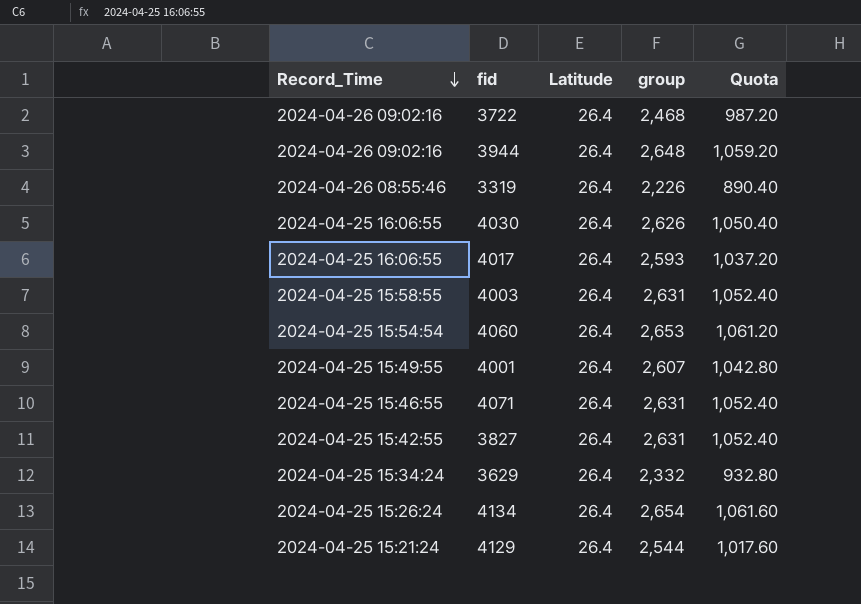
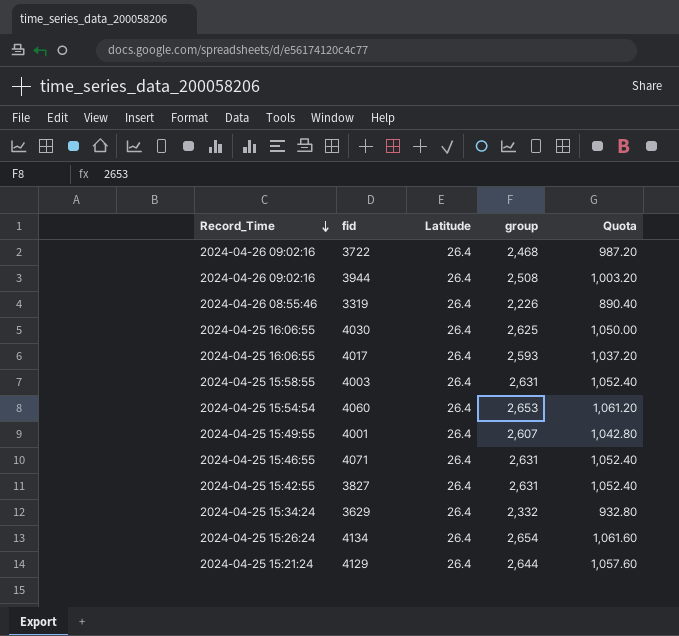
3944 | group: 2,648 -> 2,508
3944 | Quota: 1,059.20 -> 1,003.20
4030 | group: 2,626 -> 2,625
4030 | Quota: 1,050.40 -> 1,050.00
4129 | group: 2,544 -> 2,644
4129 | Quota: 1,017.60 -> 1,057.60

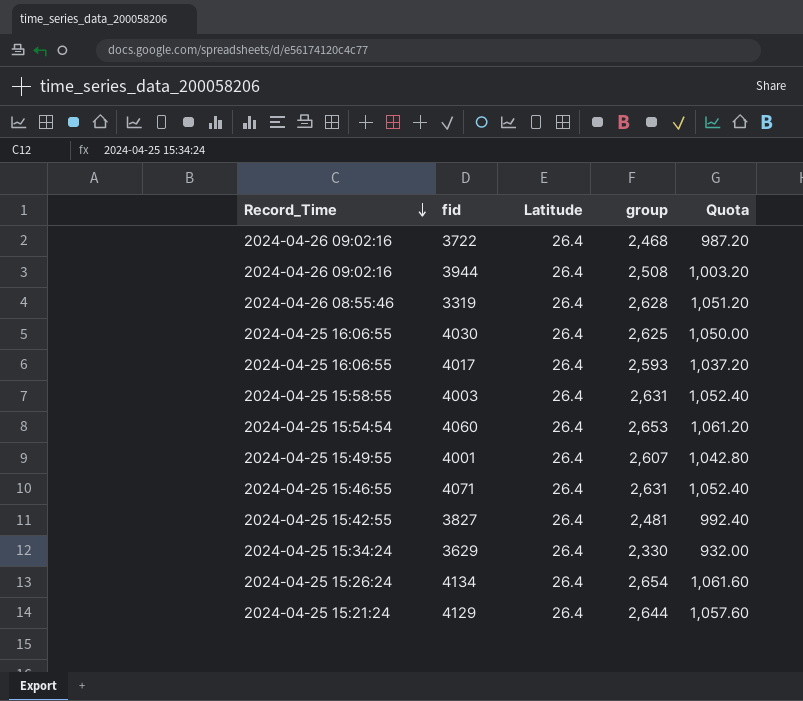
3319 | group: 2,226 -> 2,628
3319 | Quota: 890.40 -> 1,051.20
3827 | group: 2,631 -> 2,481
3827 | Quota: 1,052.40 -> 992.40
3629 | group: 2,332 -> 2,330
3629 | Quota: 932.80 -> 932.00

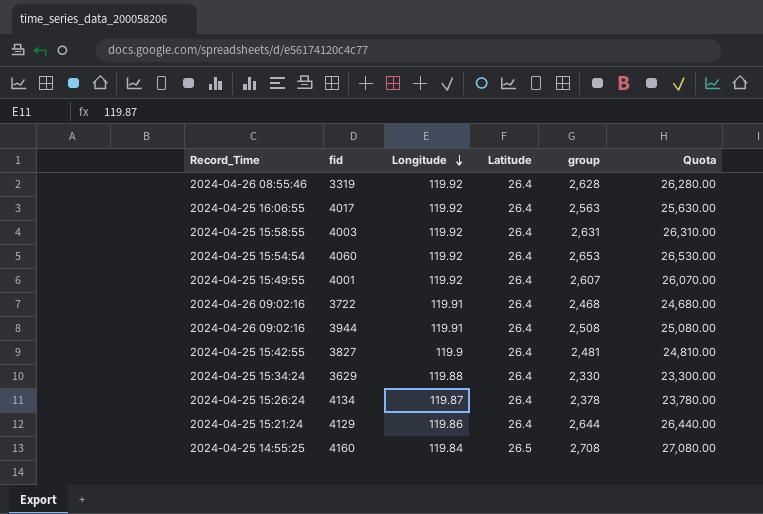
row order: Record_Time descending -> Longitude descending
column Longitude | position: none -> 3
column Quota | formula: [group] * 0.4 -> [group] * 10
row 4030: 2024-04-25 16:06:55 | 26.4 | 2,625 | 1,050.00 -> none
row 4071: 2024-04-25 15:46:55 | 26.4 | 2,631 | 1,052.40 -> none
4017 | group: 2,593 -> 2,563
4134 | group: 2,654 -> 2,378
row 4160: none -> 2024-04-25 14:55:25 | 119.84 | 26.5 | 2,708 | 27,080.00

